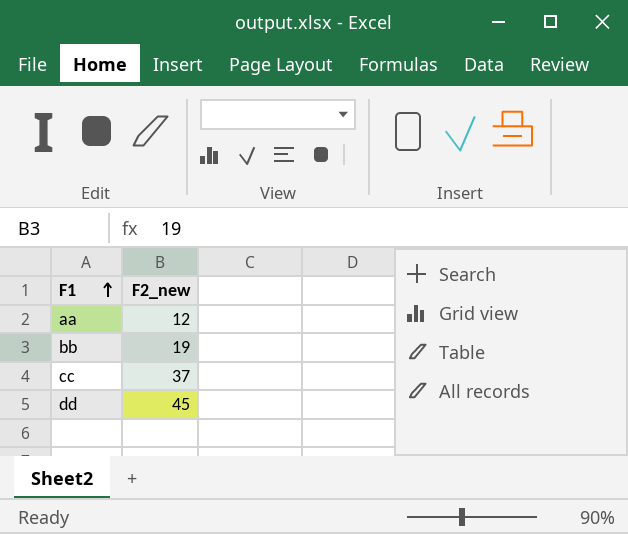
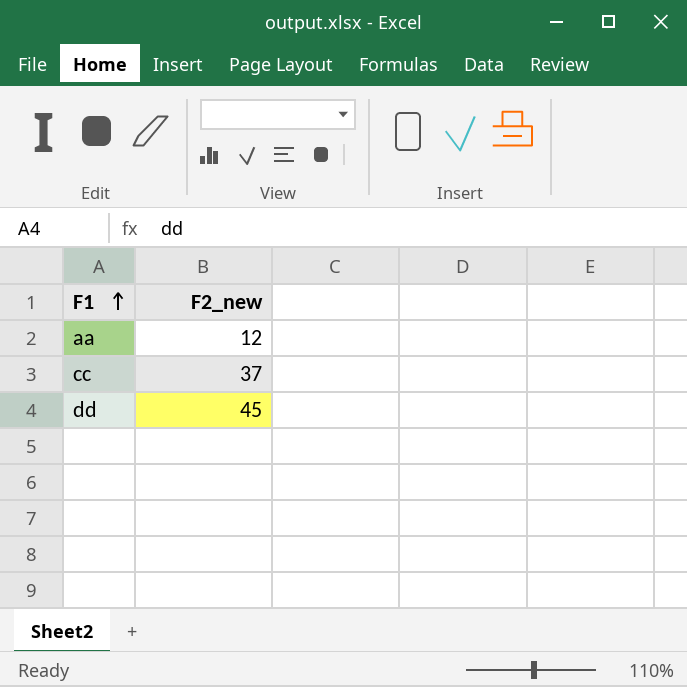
row bb: 19 -> none

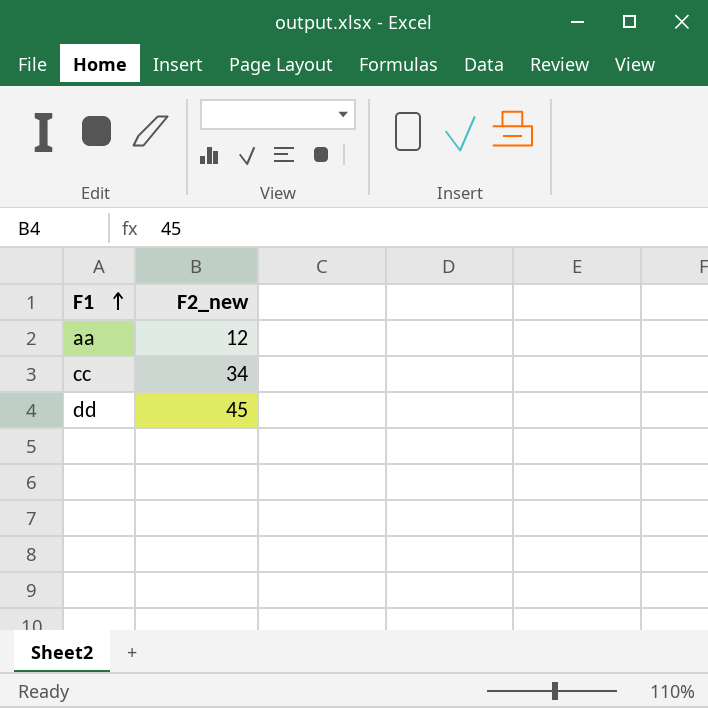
cc | F2_new: 37 -> 34

